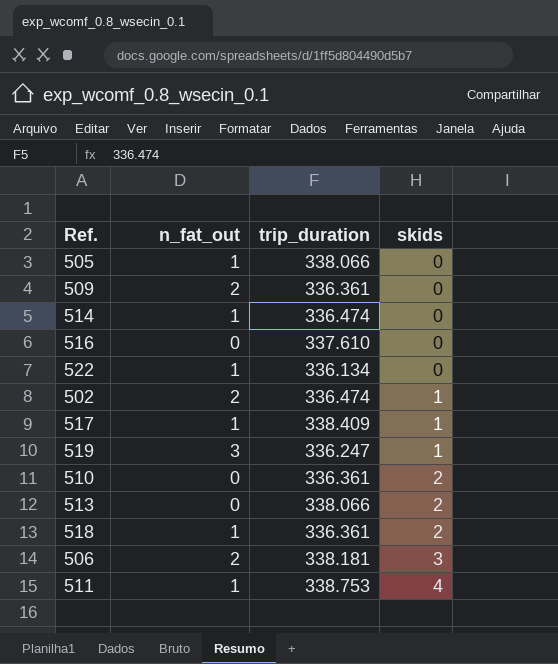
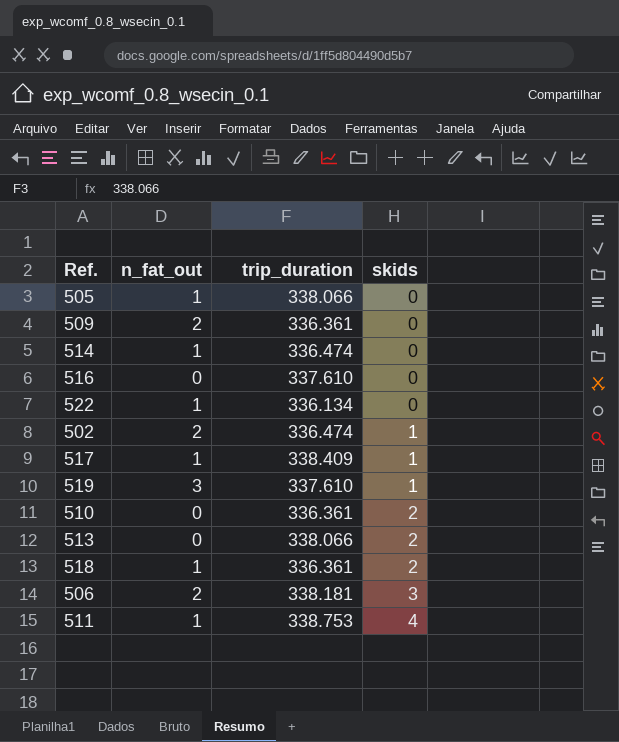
519 | trip_duration: 336.247 -> 337.610

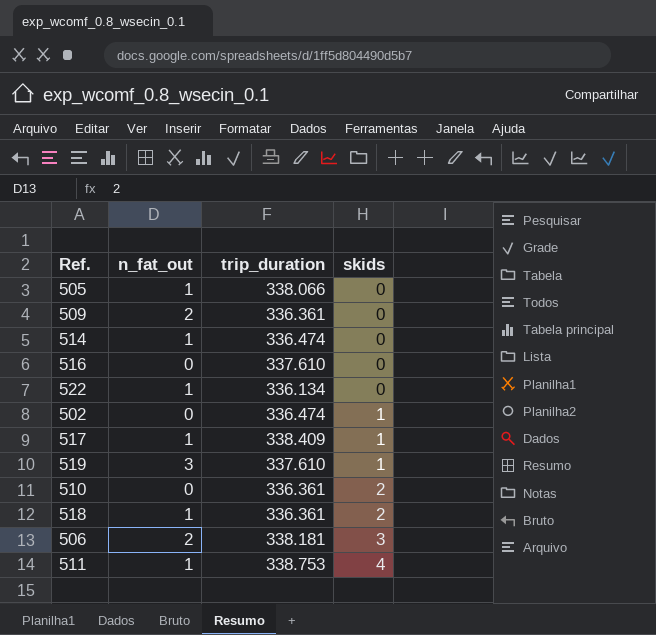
row 513: 0 | 338.066 | 2 -> none
502 | n_fat_out: 2 -> 0

